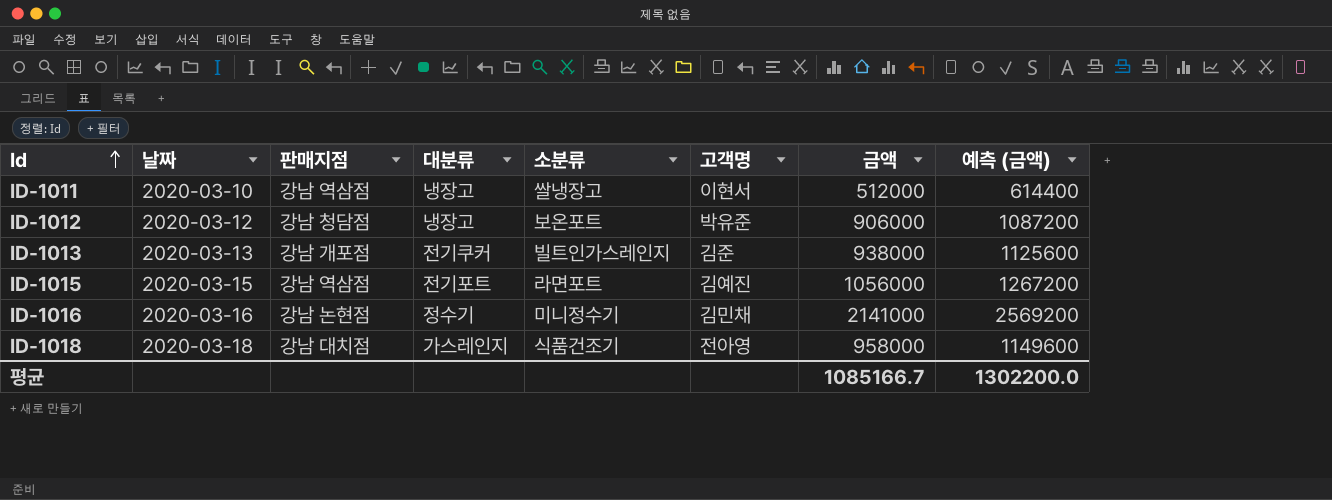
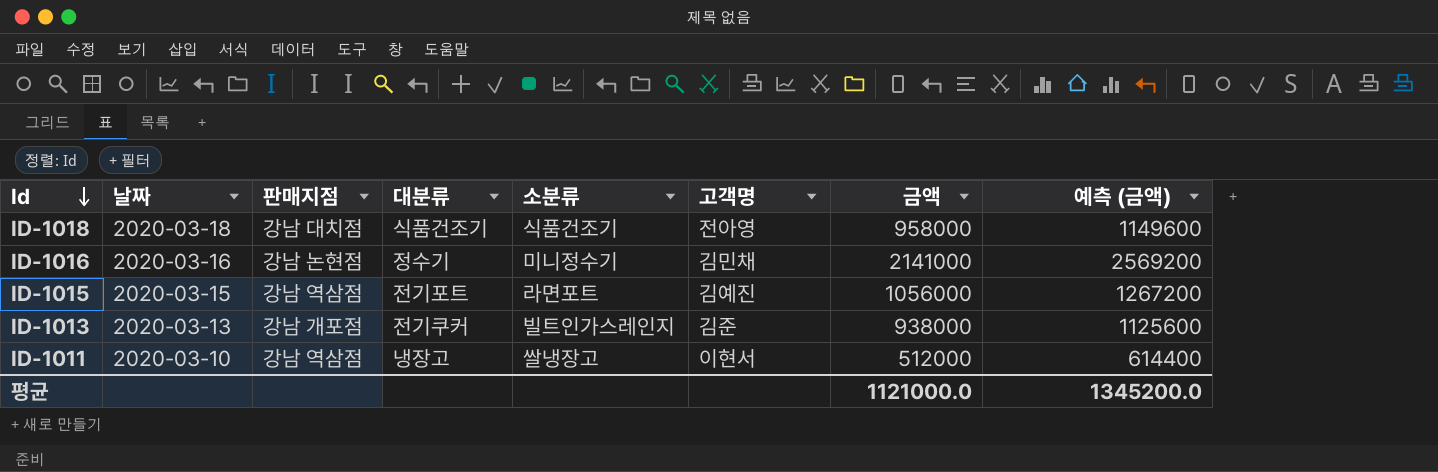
row order: Id ascending -> Id descending
row ID-1012: 2020-03-12 | 강남 청담점 | 냉장고 | 보온포트 | 박유준 | 906000 | 1087200 -> none
ID-1018 | 대분류: 가스레인지 -> 식품건조기
평균 | 금액: 1085166.7 -> 1121000.0
평균 | 예측 (금액): 1302200.0 -> 1345200.0

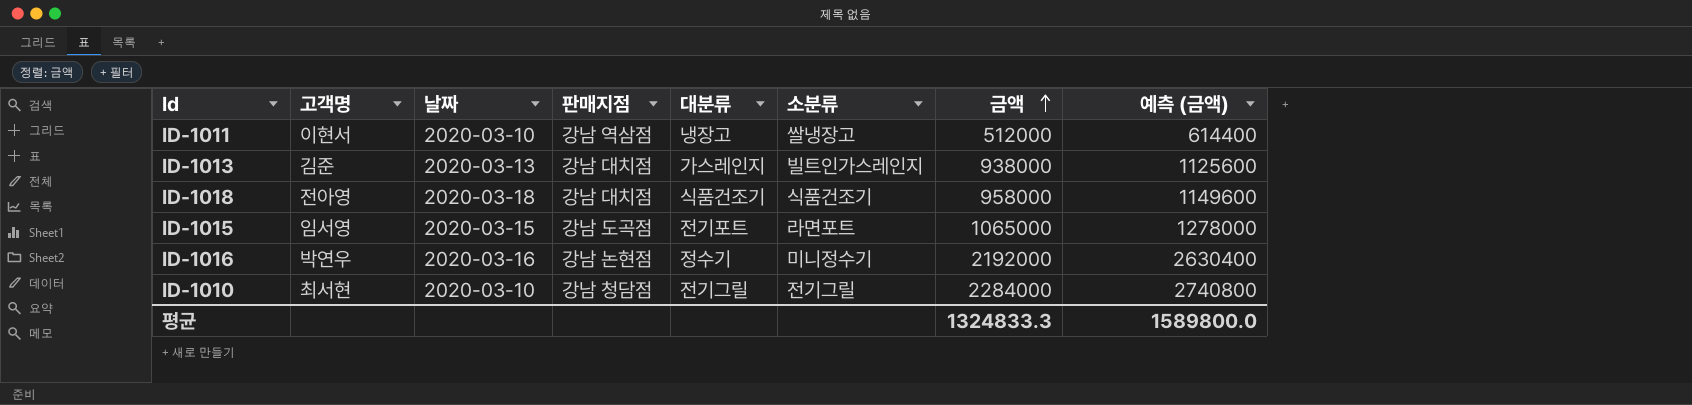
row order: Id descending -> 금액 ascending
column 고객명 | position: 6 -> 2
ID-1013 | 판매지점: 강남 개포점 -> 강남 대치점
ID-1013 | 대분류: 전기쿠커 -> 가스레인지
ID-1015 | 고객명: 김예진 -> 임서영
ID-1015 | 판매지점: 강남 역삼점 -> 강남 도곡점
ID-1015 | 금액: 1056000 -> 1065000
ID-1015 | 예측 (금액): 1267200 -> 1278000
ID-1016 | 고객명: 김민채 -> 박연우
ID-1016 | 금액: 2141000 -> 2192000
ID-1016 | 예측 (금액): 2569200 -> 2630400
row ID-1010: none -> 최서현 | 2020-03-10 | 강남 청담점 | 전기그릴 | 전기그릴 | 2284000 | 2740800
평균 | 금액: 1121000.0 -> 1324833.3
평균 | 예측 (금액): 1345200.0 -> 1589800.0

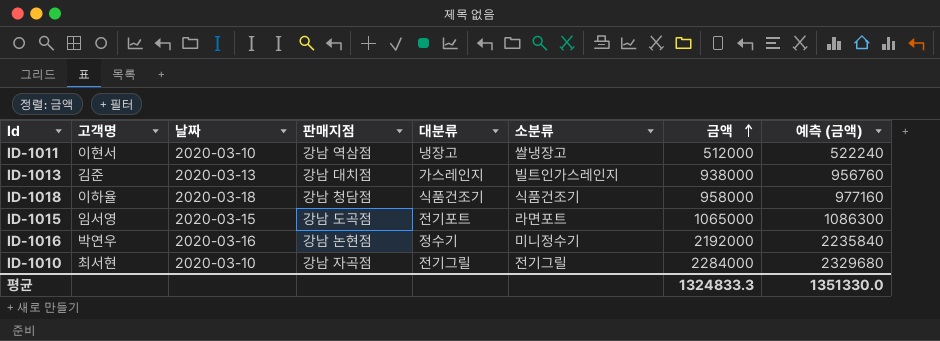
column 예측 (금액) | formula: [금액] * 1.2 -> [금액] * 1.02
ID-1018 | 고객명: 전아영 -> 이하율
ID-1018 | 판매지점: 강남 대치점 -> 강남 청담점
ID-1010 | 판매지점: 강남 청담점 -> 강남 자곡점
평균 | 예측 (금액): 1589800.0 -> 1351330.0

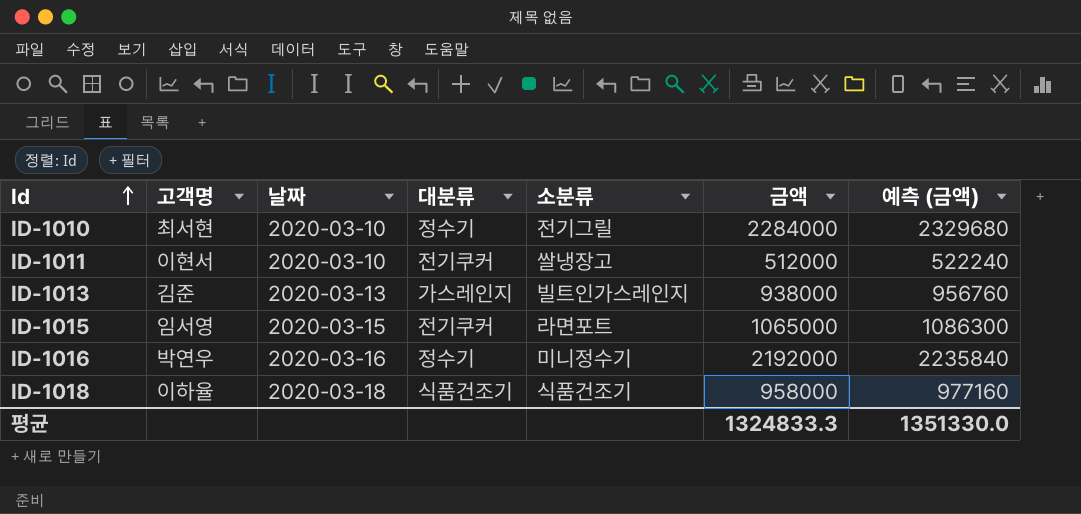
row order: 금액 ascending -> Id ascending
column 판매지점 | position: 4 -> none
ID-1010 | 대분류: 전기그릴 -> 정수기
ID-1011 | 대분류: 냉장고 -> 전기쿠커
ID-1015 | 대분류: 전기포트 -> 전기쿠커

